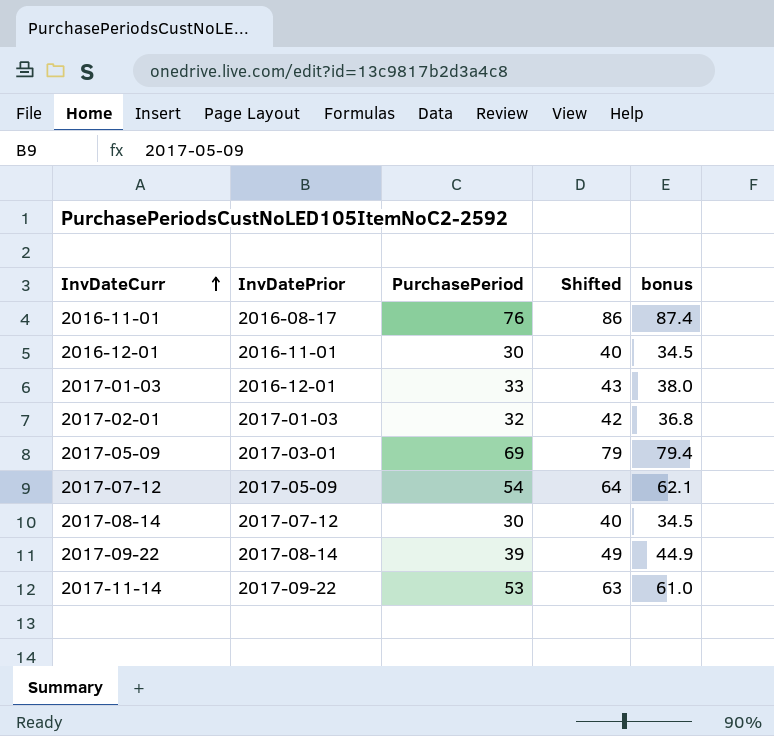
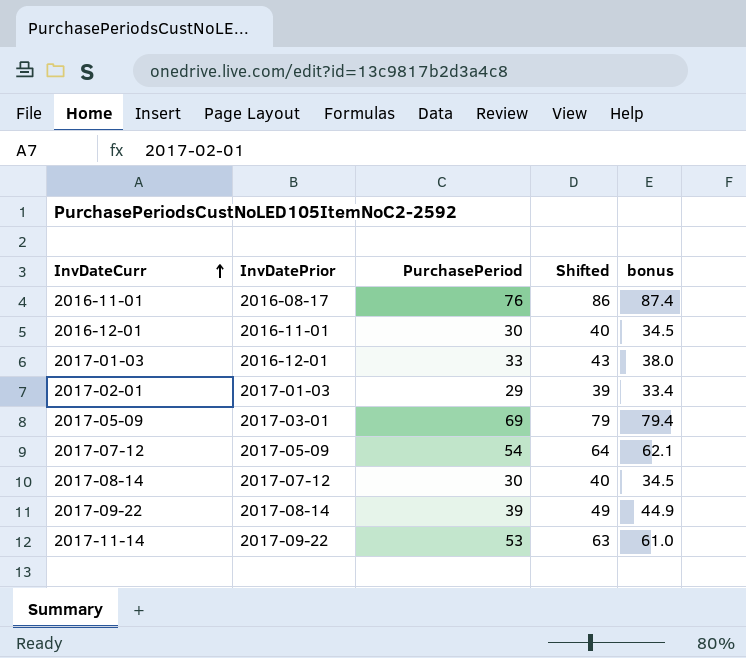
2017-02-01 | PurchasePeriod: 32 -> 29
2017-02-01 | Shifted: 42 -> 39
2017-02-01 | bonus: 36.8 -> 33.4

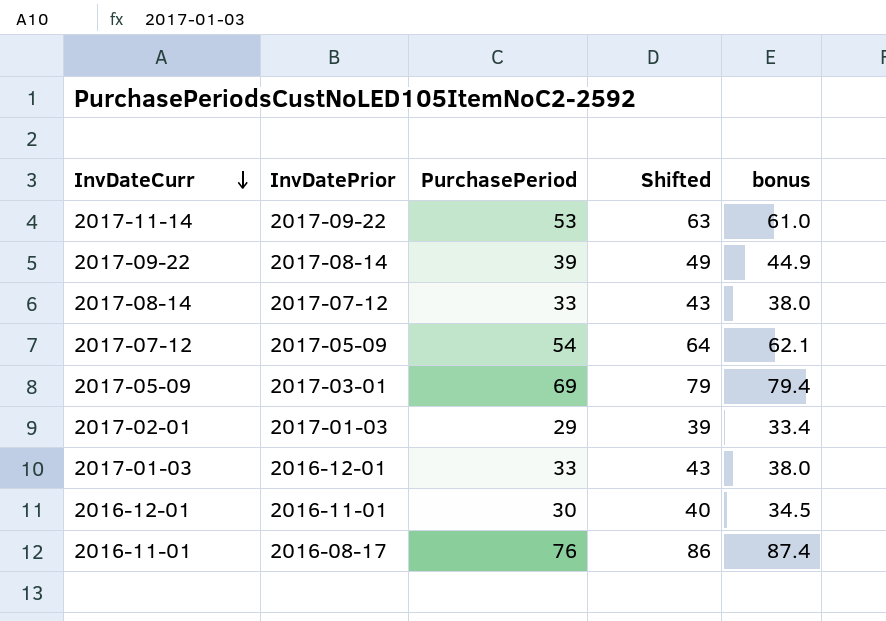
row order: InvDateCurr ascending -> InvDateCurr descending
2017-08-14 | PurchasePeriod: 30 -> 33
2017-08-14 | Shifted: 40 -> 43
2017-08-14 | bonus: 34.5 -> 38.0

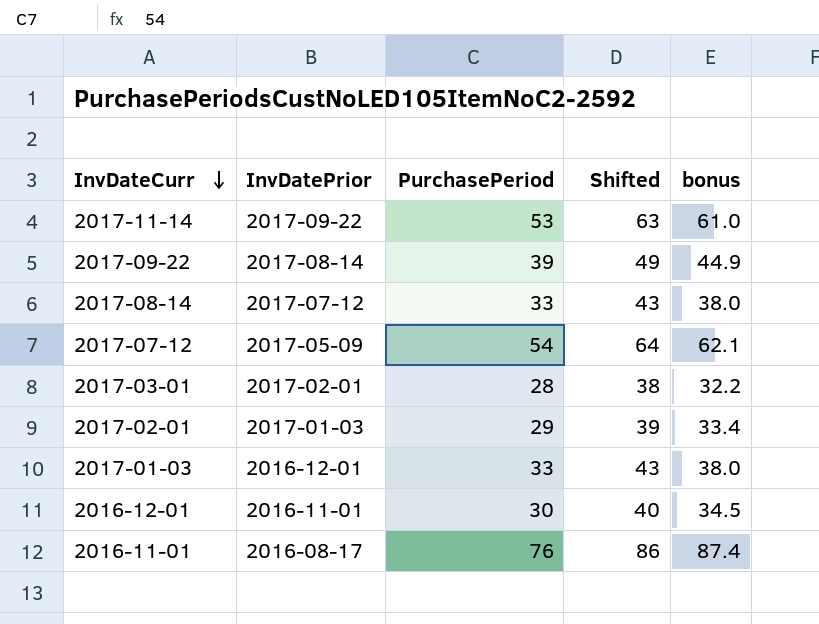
row 2017-05-09: 2017-03-01 | 69 | 79 | 79.4 -> none
row 2017-03-01: none -> 2017-02-01 | 28 | 38 | 32.2

